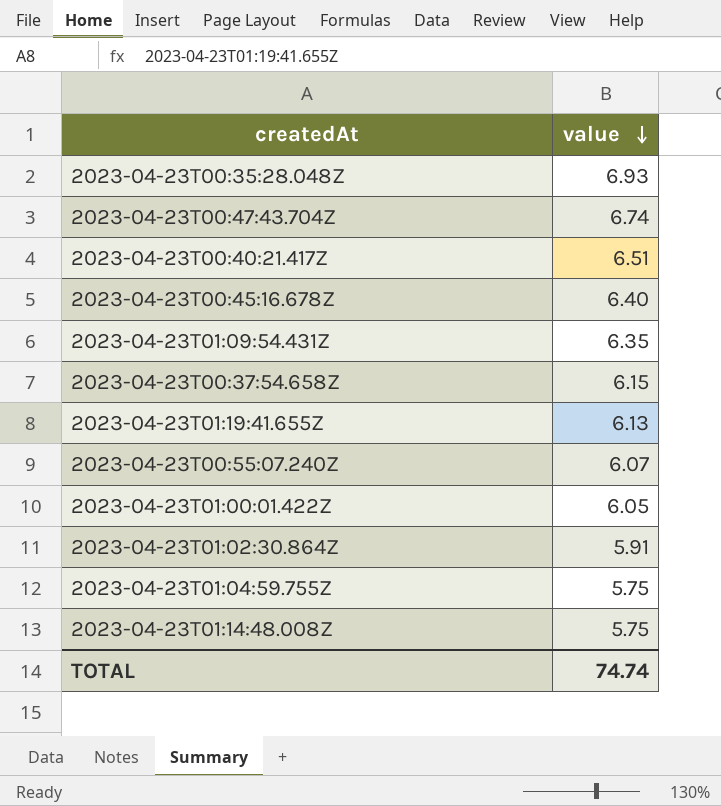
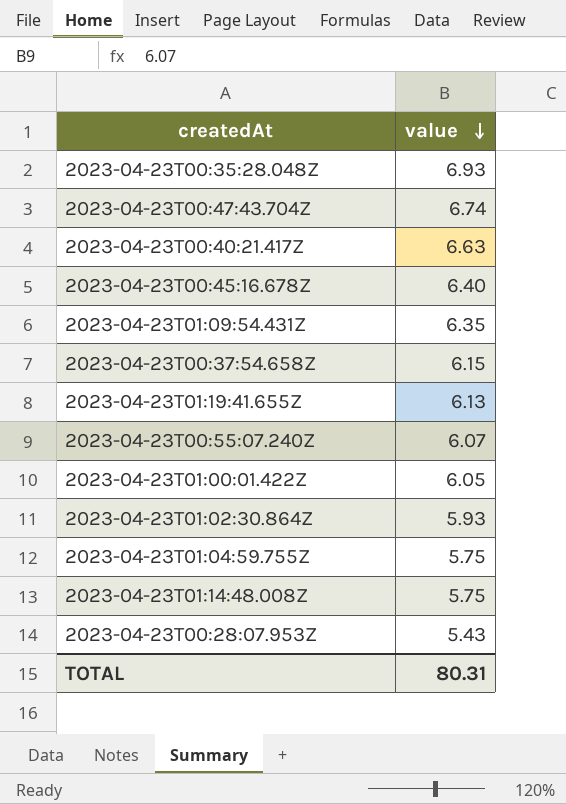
2023-04-23T00:40:21.417Z | value: 6.51 -> 6.63
2023-04-23T01:02:30.864Z | value: 5.91 -> 5.93
row 2023-04-23T00:28:07.953Z: none -> 5.43
TOTAL | value: 74.74 -> 80.31

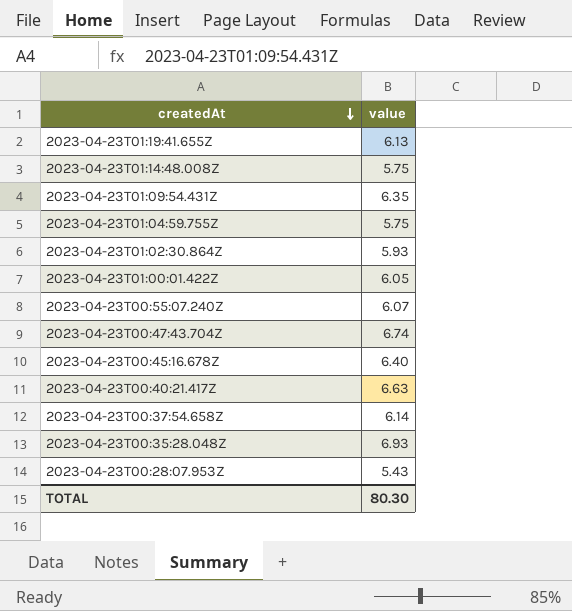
row order: value descending -> createdAt descending
2023-04-23T00:37:54.658Z | value: 6.15 -> 6.14
TOTAL | value: 80.31 -> 80.30

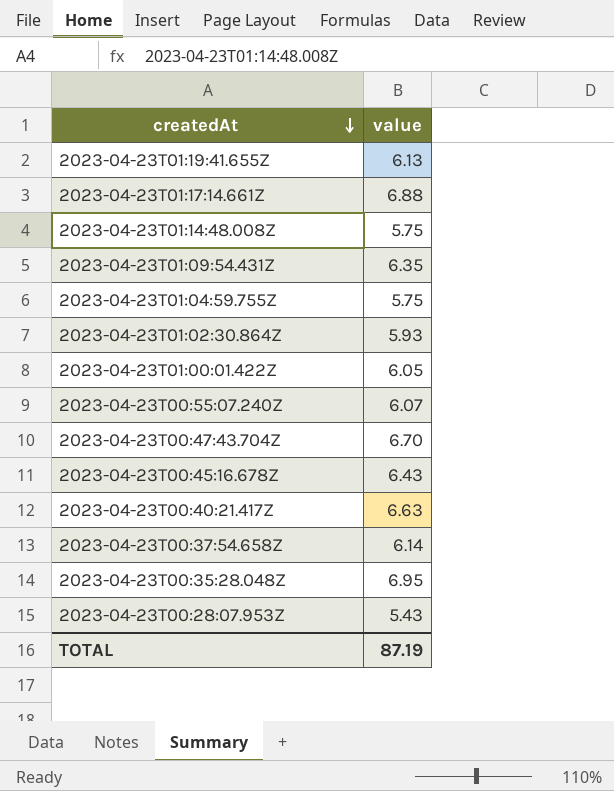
row 2023-04-23T01:17:14.661Z: none -> 6.88
2023-04-23T00:47:43.704Z | value: 6.74 -> 6.70
2023-04-23T00:45:16.678Z | value: 6.40 -> 6.43
2023-04-23T00:35:28.048Z | value: 6.93 -> 6.95
TOTAL | value: 80.30 -> 87.19

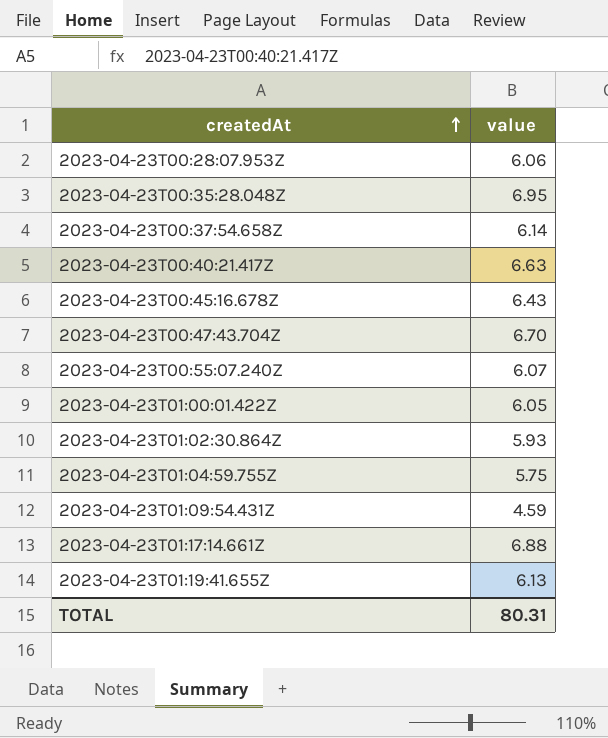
row order: createdAt descending -> createdAt ascending
row 2023-04-23T01:14:48.008Z: 5.75 -> none
2023-04-23T00:28:07.953Z | value: 5.43 -> 6.06
2023-04-23T01:09:54.431Z | value: 6.35 -> 4.59
TOTAL | value: 87.19 -> 80.31

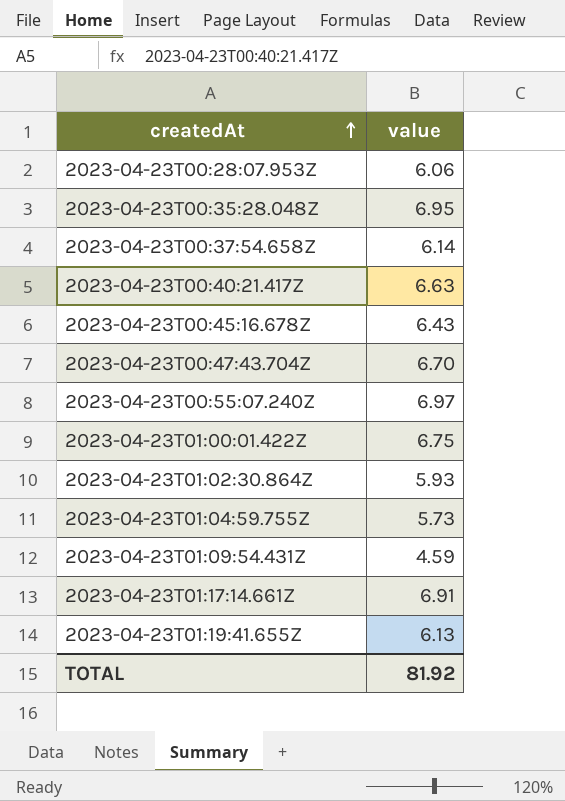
2023-04-23T00:55:07.240Z | value: 6.07 -> 6.97
2023-04-23T01:00:01.422Z | value: 6.05 -> 6.75
2023-04-23T01:04:59.755Z | value: 5.75 -> 5.73
2023-04-23T01:17:14.661Z | value: 6.88 -> 6.91
TOTAL | value: 80.31 -> 81.92

